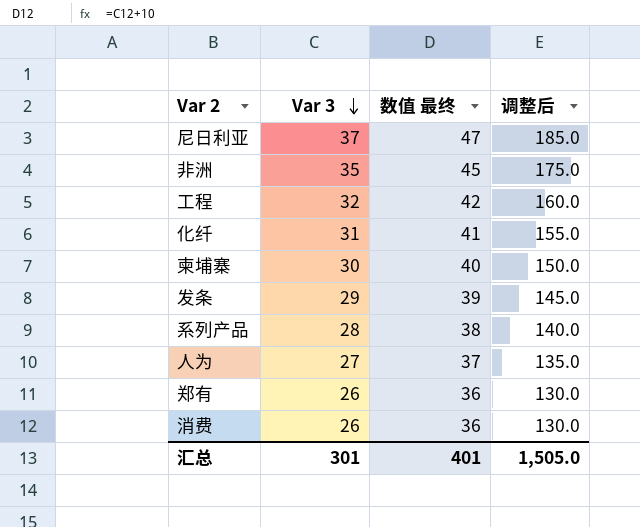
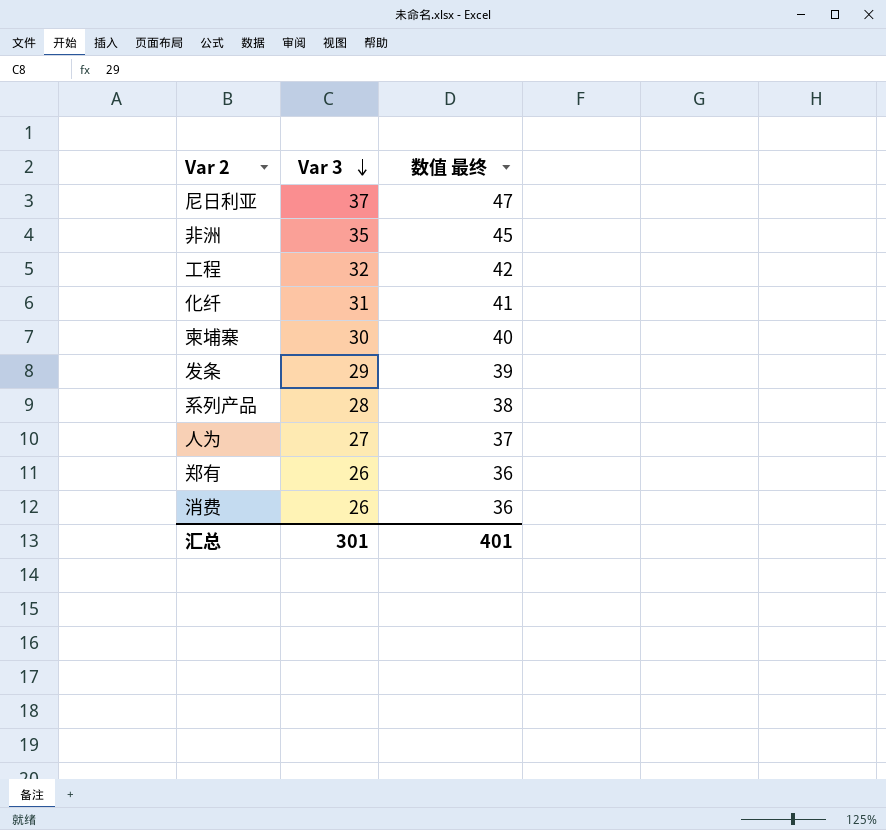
column 调整后 | formula: [Var 3] * 5 -> none

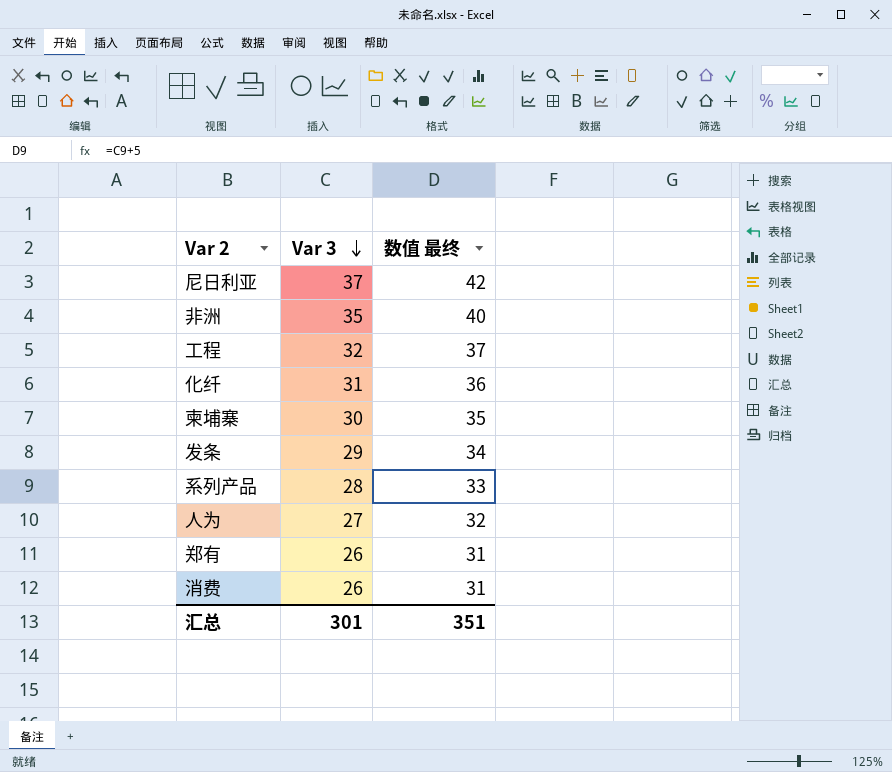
column 数值 最终 | formula: [Var 3] + 10 -> [Var 3] + 5
汇总 | 数值 最终: 401 -> 351

